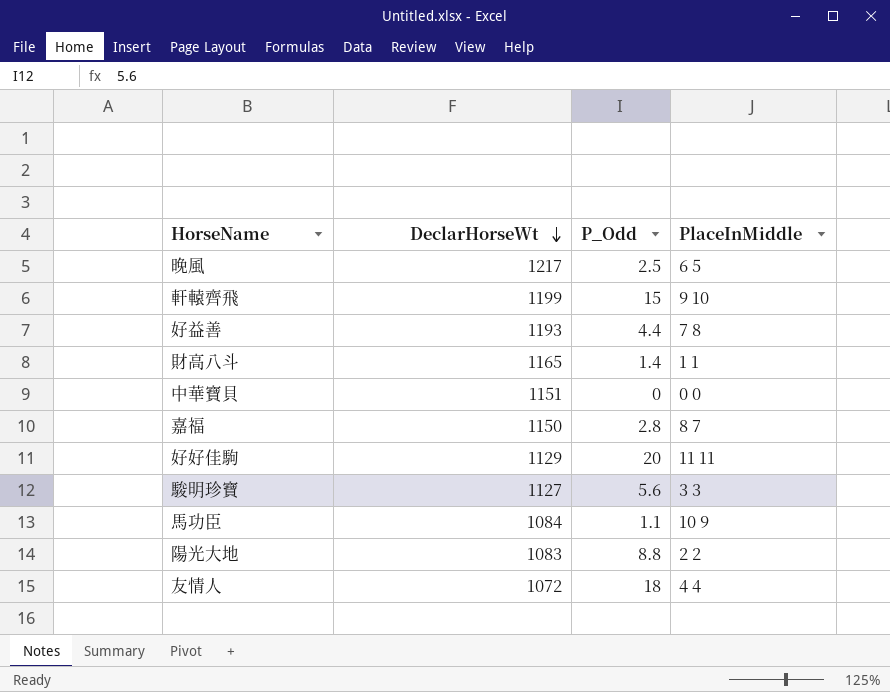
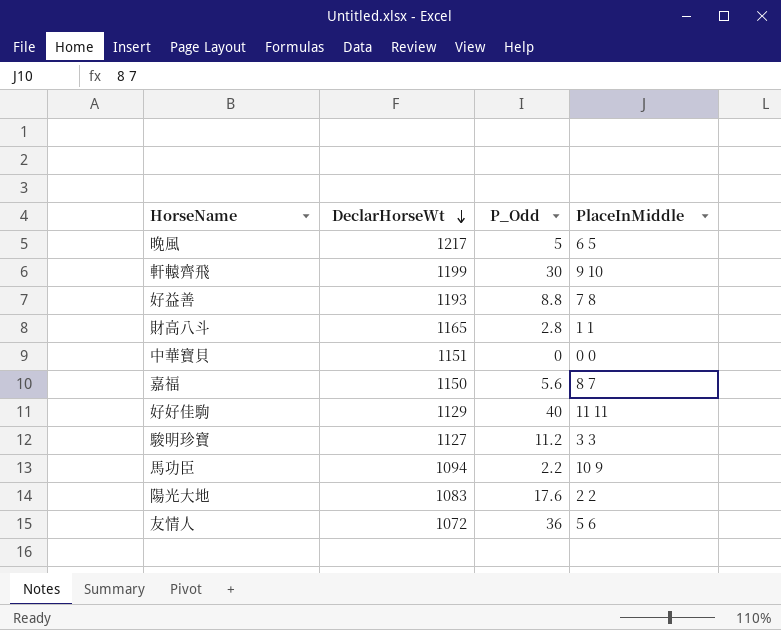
晚風 | P_Odd: 2.5 -> 5
軒轅齊飛 | P_Odd: 15 -> 30
好益善 | P_Odd: 4.4 -> 8.8
財高八斗 | P_Odd: 1.4 -> 2.8
嘉福 | P_Odd: 2.8 -> 5.6
好好佳駒 | P_Odd: 20 -> 40
駿明珍寶 | P_Odd: 5.6 -> 11.2
馬功臣 | DeclarHorseWt: 1084 -> 1094
馬功臣 | P_Odd: 1.1 -> 2.2
陽光大地 | P_Odd: 8.8 -> 17.6
友情人 | P_Odd: 18 -> 36
友情人 | PlaceInMiddle: 4 4 -> 5 6

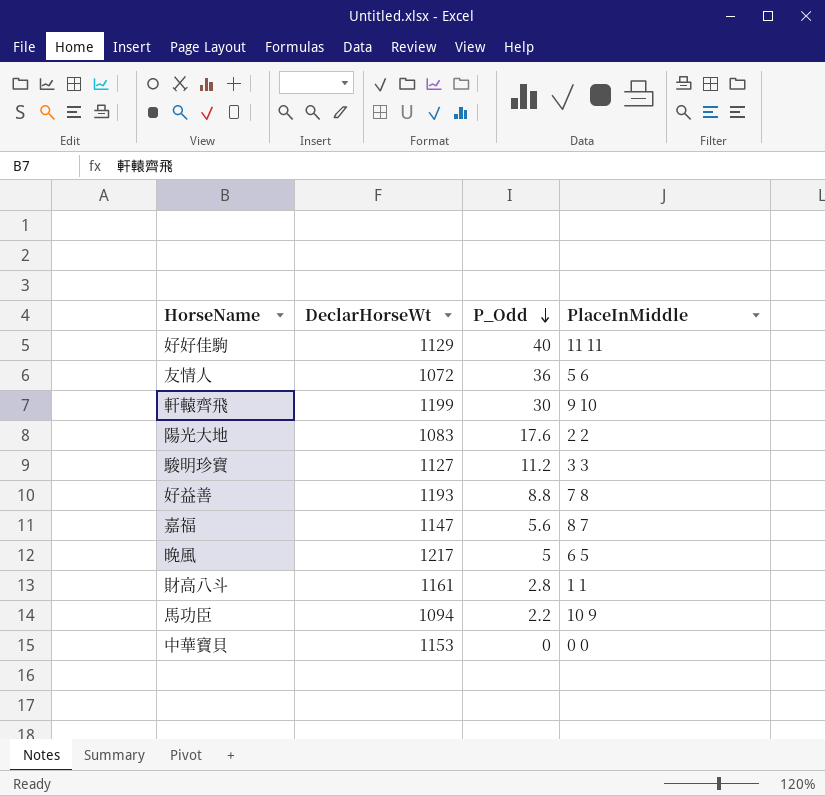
row order: DeclarHorseWt descending -> P_Odd descending
嘉福 | DeclarHorseWt: 1150 -> 1147
財高八斗 | DeclarHorseWt: 1165 -> 1161
中華寶貝 | DeclarHorseWt: 1151 -> 1153

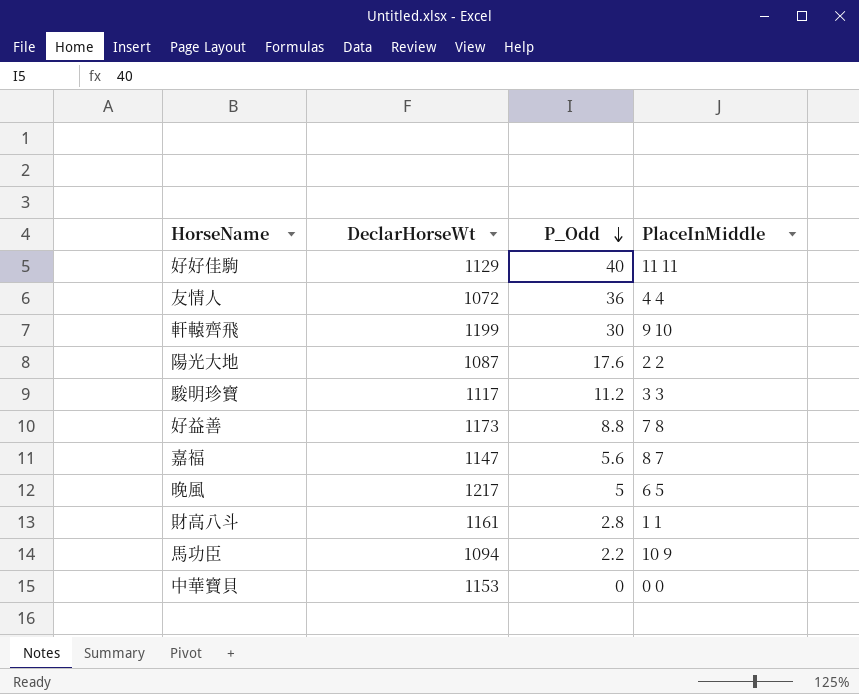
友情人 | PlaceInMiddle: 5 6 -> 4 4
陽光大地 | DeclarHorseWt: 1083 -> 1087
駿明珍寶 | DeclarHorseWt: 1127 -> 1117
好益善 | DeclarHorseWt: 1193 -> 1173

